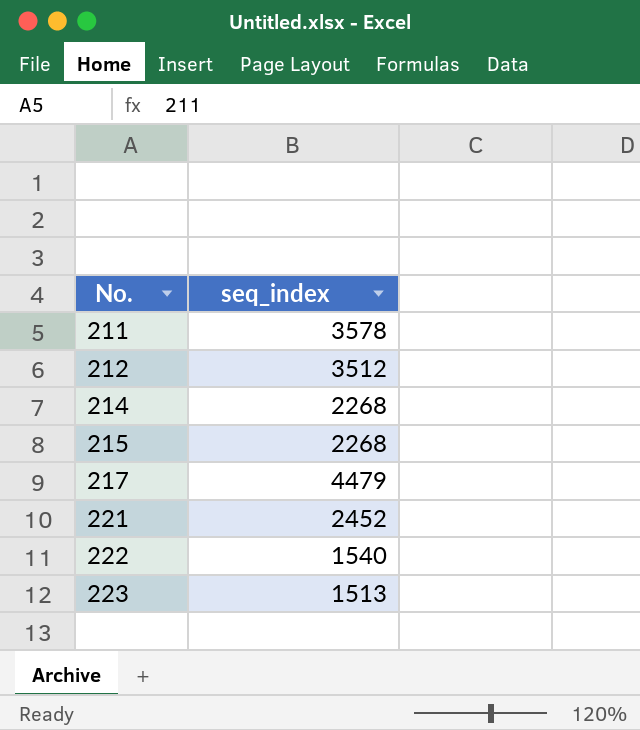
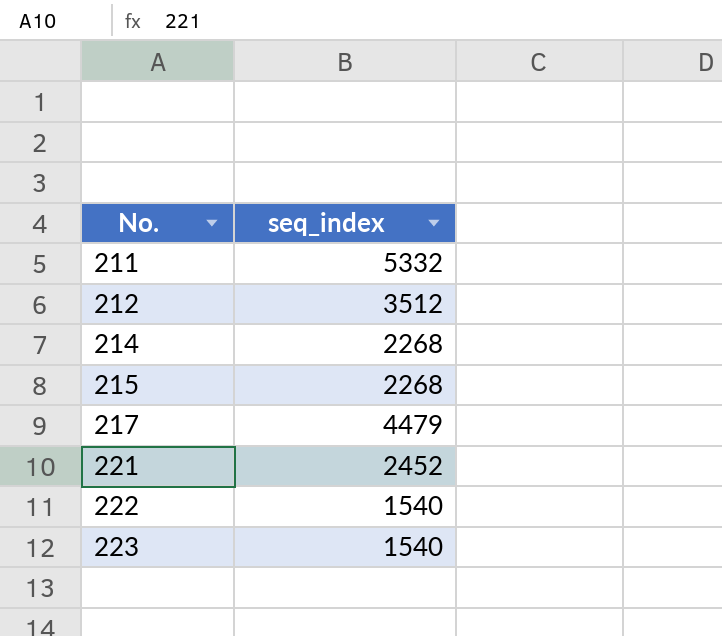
211 | seq_index: 3578 -> 5332
223 | seq_index: 1513 -> 1540

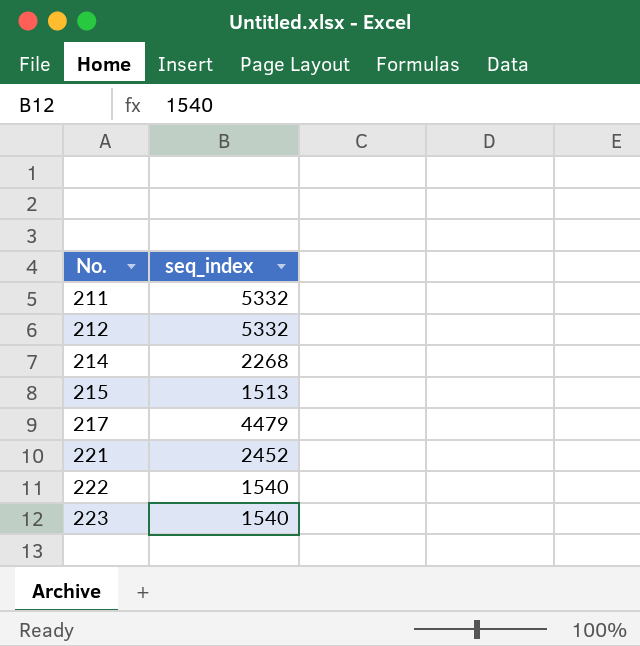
212 | seq_index: 3512 -> 5332
215 | seq_index: 2268 -> 1513

